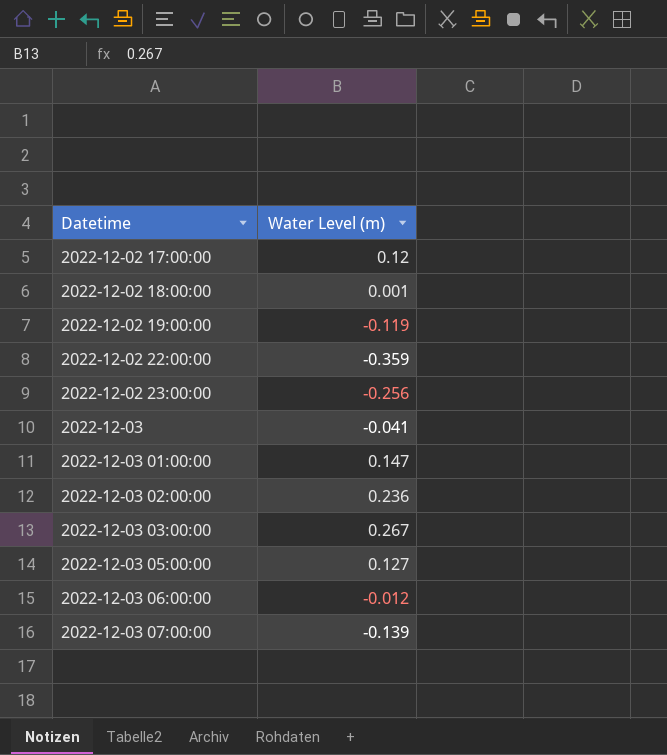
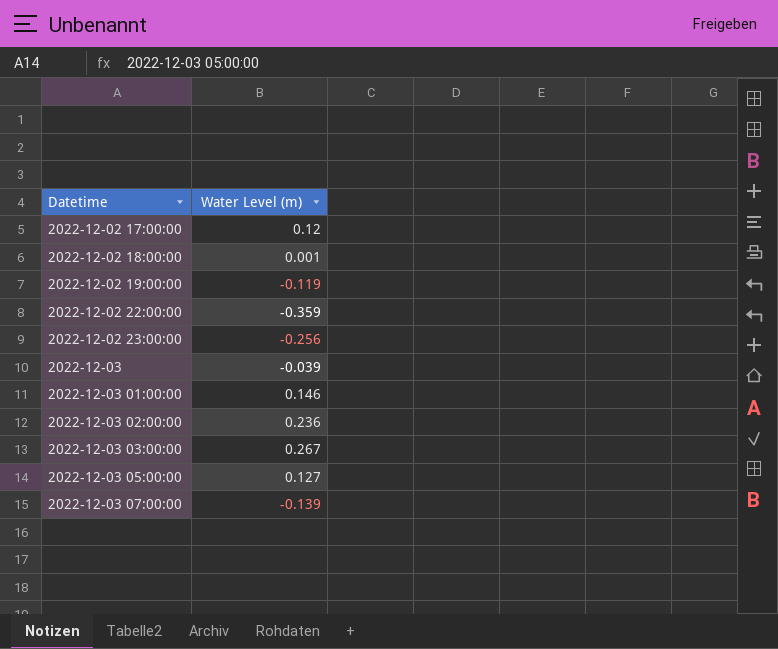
row 2022-12-03 06:00:00: -0.012 -> none
2022-12-03 | Water Level (m): -0.041 -> -0.039
2022-12-03 01:00:00 | Water Level (m): 0.147 -> 0.146

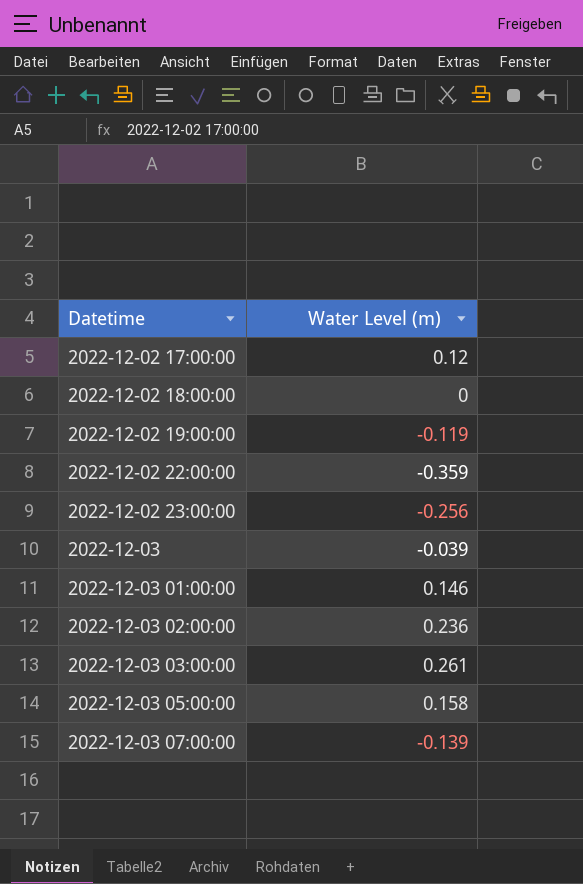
2022-12-02 18:00:00 | Water Level (m): 0.001 -> 0
2022-12-03 03:00:00 | Water Level (m): 0.267 -> 0.261
2022-12-03 05:00:00 | Water Level (m): 0.127 -> 0.158

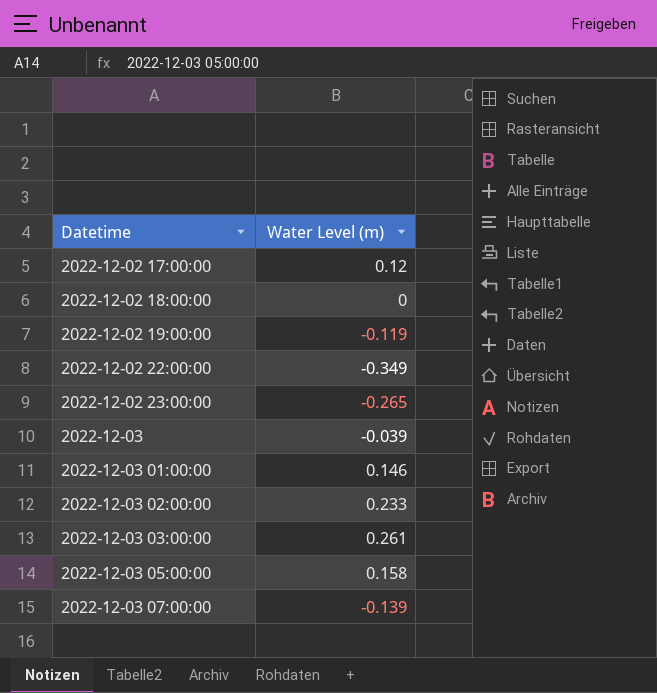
2022-12-02 22:00:00 | Water Level (m): -0.359 -> -0.349
2022-12-02 23:00:00 | Water Level (m): -0.256 -> -0.265
2022-12-03 02:00:00 | Water Level (m): 0.236 -> 0.233

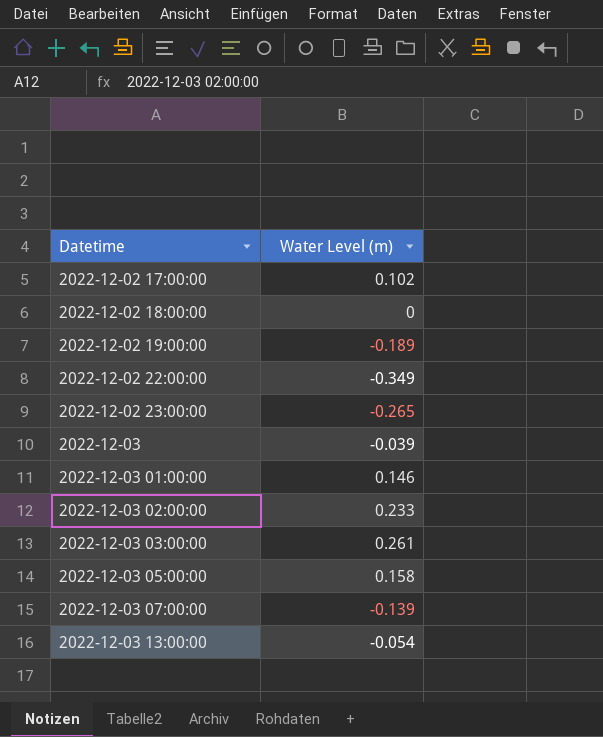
2022-12-02 17:00:00 | Water Level (m): 0.12 -> 0.102
2022-12-02 19:00:00 | Water Level (m): -0.119 -> -0.189
row 2022-12-03 13:00:00: none -> -0.054

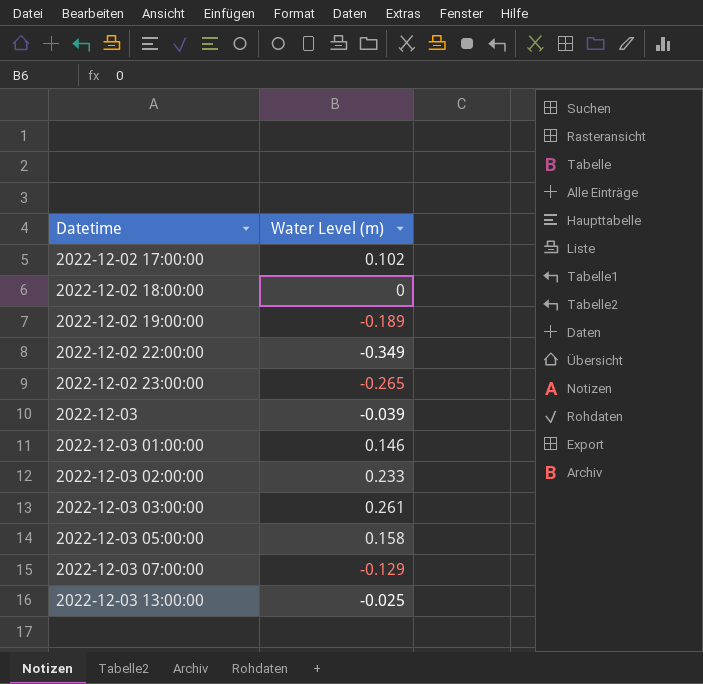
2022-12-03 07:00:00 | Water Level (m): -0.139 -> -0.129
2022-12-03 13:00:00 | Water Level (m): -0.054 -> -0.025

